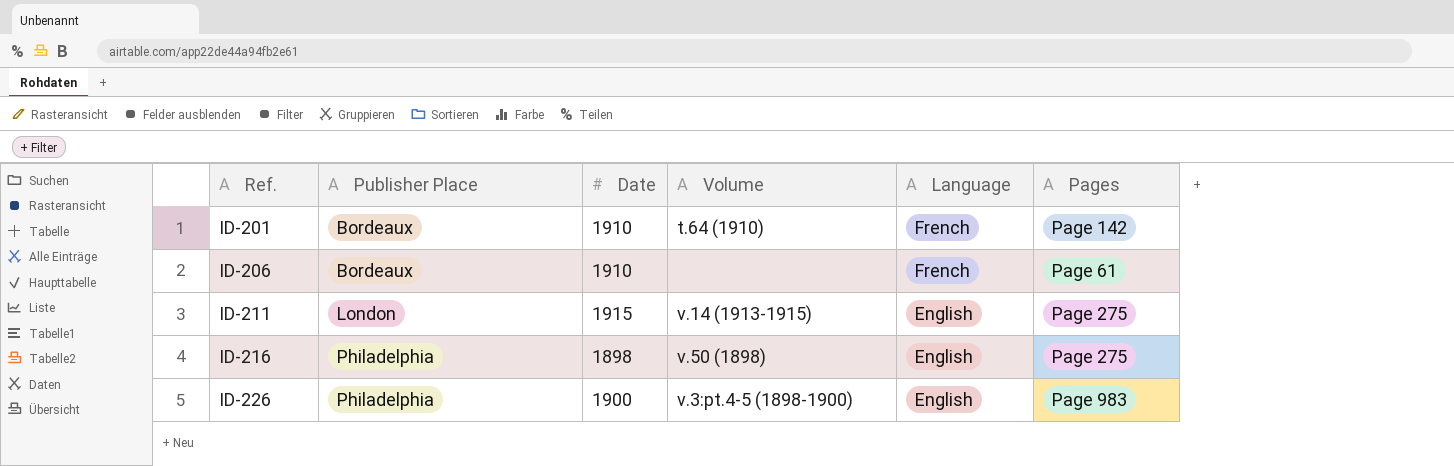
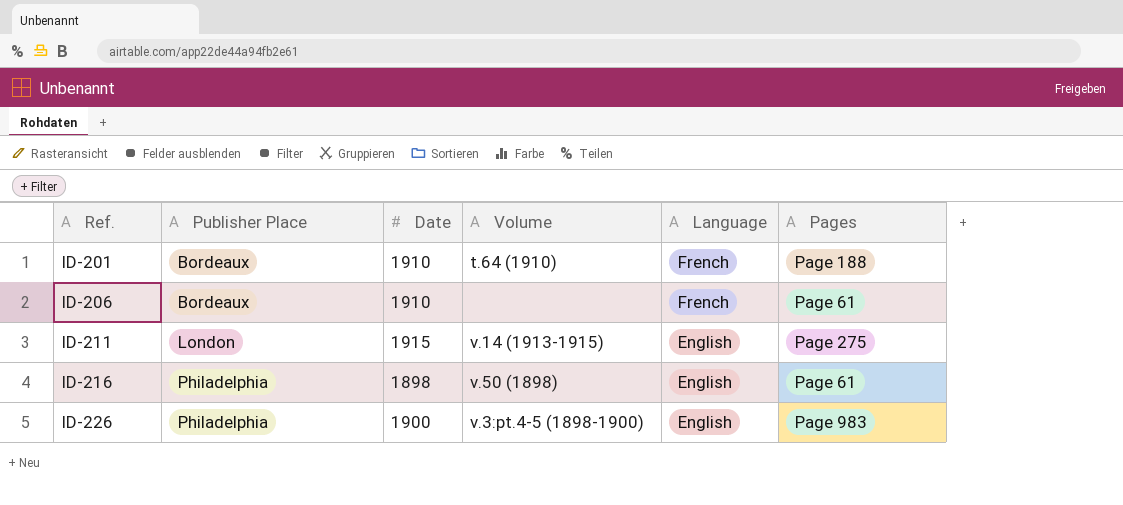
ID-201 | Pages: Page 142 -> Page 188
ID-216 | Pages: Page 275 -> Page 61

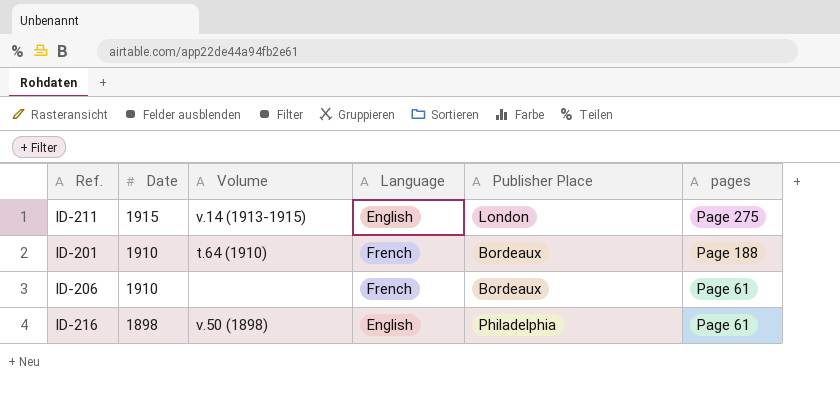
row order: Ref. ascending -> Date descending
column Publisher Place | position: 2 -> 5
column name: Pages -> pages
row ID-226: Philadelphia | 1900 | v.3:pt.4-5 (1898-1900) | English | Page 983 -> none

